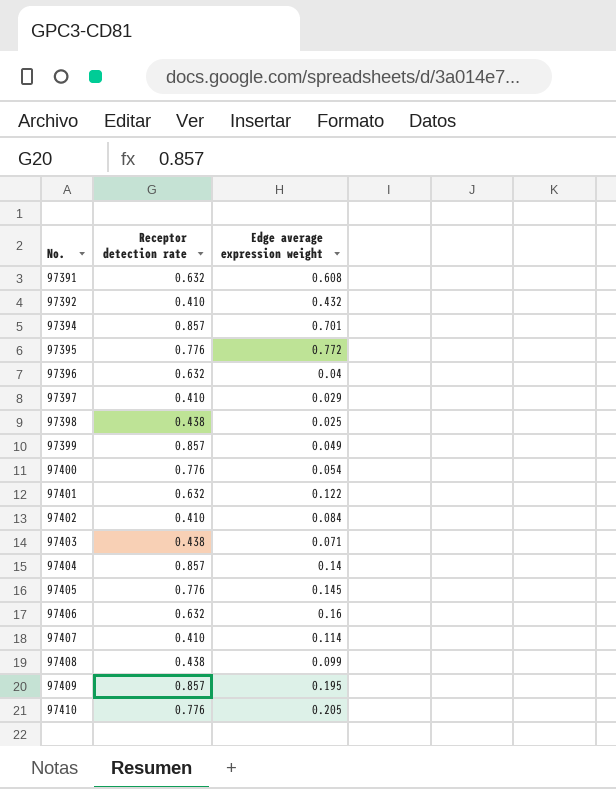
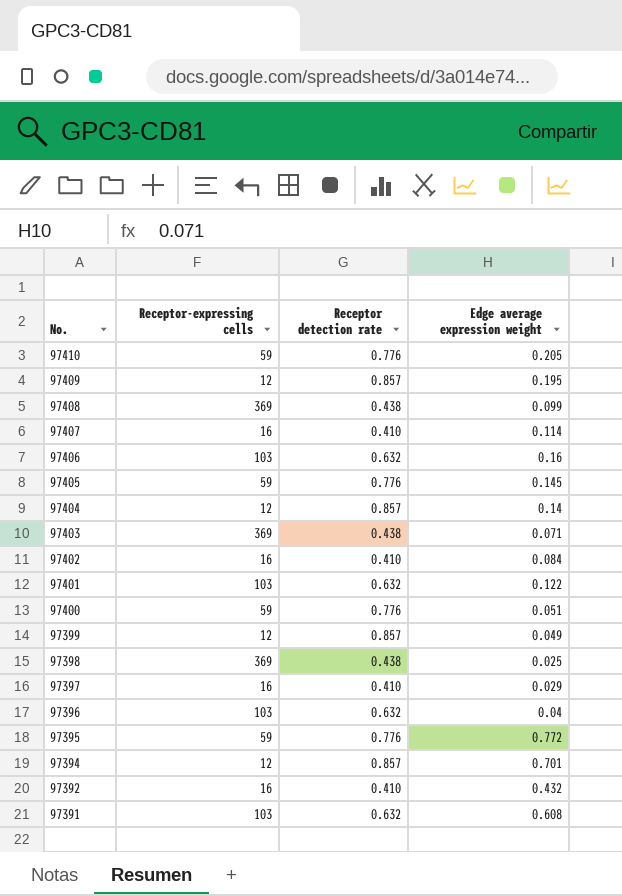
row order: No. ascending -> No. descending
column Receptor-expressing cells | position: none -> 2
97400 | Edge average expression weight: 0.054 -> 0.051

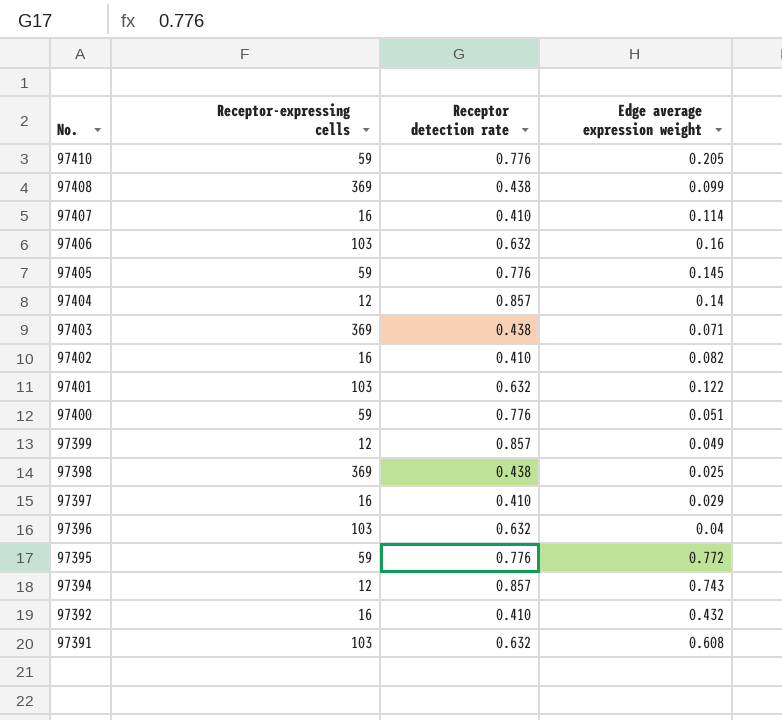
row 97409: 12 | 0.857 | 0.195 -> none
97402 | Edge average expression weight: 0.084 -> 0.082
97394 | Edge average expression weight: 0.701 -> 0.743

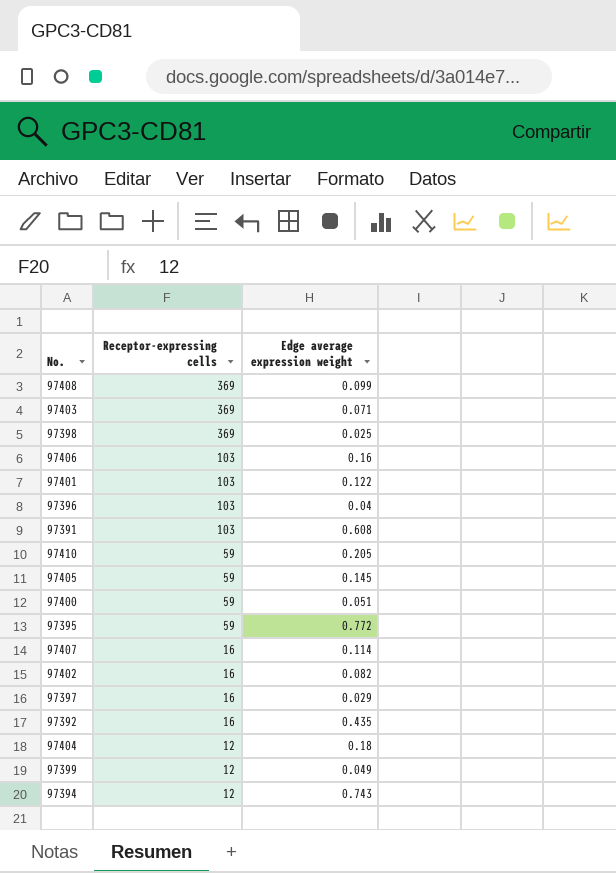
row order: No. descending -> Receptor-expressing cells descending
column Receptor detection rate | position: 3 -> none
97392 | Edge average expression weight: 0.432 -> 0.435
97404 | Edge average expression weight: 0.14 -> 0.18

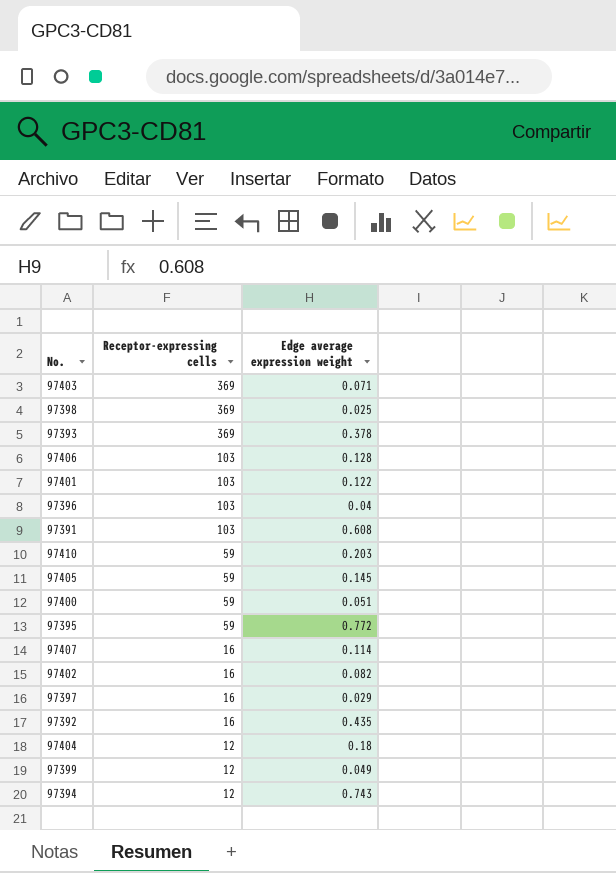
row 97408: 369 | 0.099 -> none
row 97393: none -> 369 | 0.378
97406 | Edge average expression weight: 0.16 -> 0.128
97410 | Edge average expression weight: 0.205 -> 0.203

